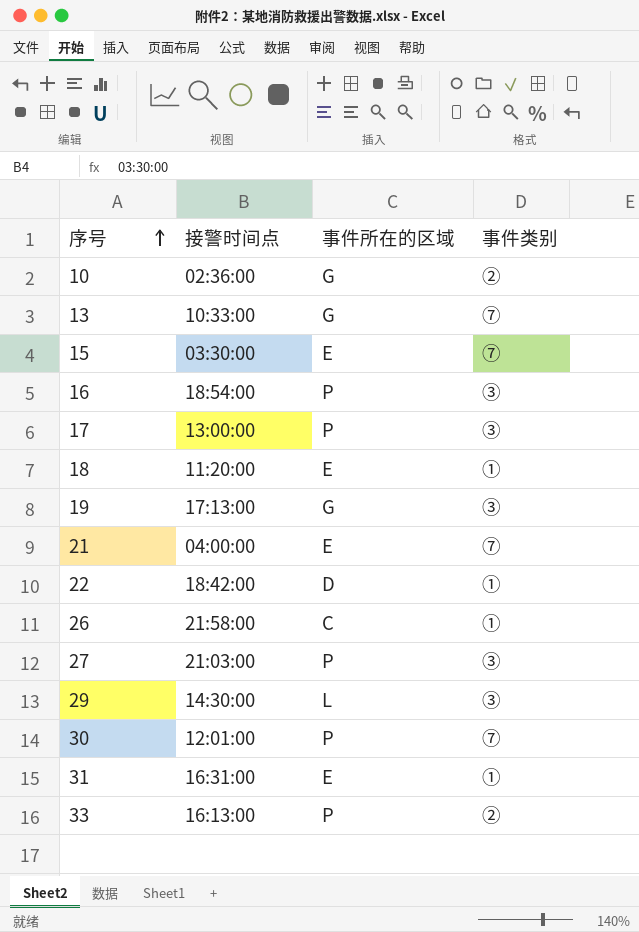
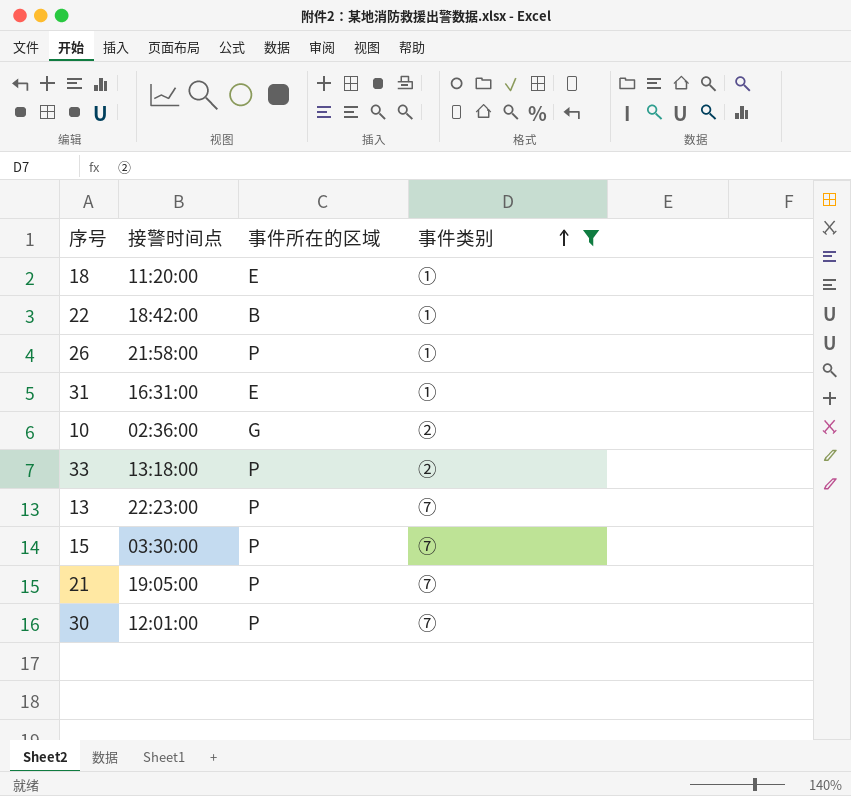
filter: none -> 事件类别 != ③
row order: 序号 ascending -> 事件类别 ascending
22 | 事件所在的区域: D -> B
26 | 事件所在的区域: C -> P
33 | 接警时间点: 16:13:00 -> 13:18:00
13 | 接警时间点: 10:33:00 -> 22:23:00
13 | 事件所在的区域: G -> P
15 | 事件所在的区域: E -> P
21 | 接警时间点: 04:00:00 -> 19:05:00
21 | 事件所在的区域: E -> P

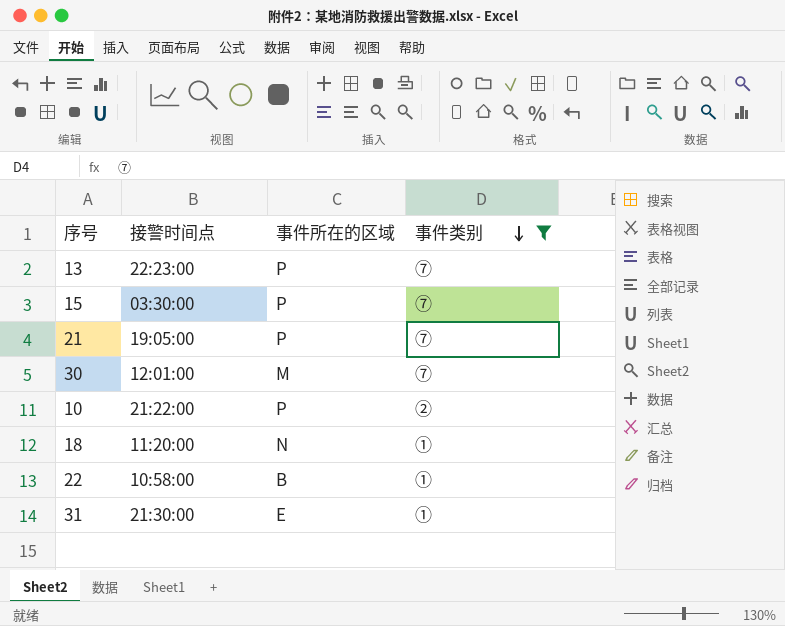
row order: 事件类别 ascending -> 事件类别 descending
row 26: 21:58:00 | P | ① -> none
row 33: 13:18:00 | P | ② -> none
30 | 事件所在的区域: P -> M
10 | 接警时间点: 02:36:00 -> 21:22:00
10 | 事件所在的区域: G -> P
18 | 事件所在的区域: E -> N
22 | 接警时间点: 18:42:00 -> 10:58:00
31 | 接警时间点: 16:31:00 -> 21:30:00

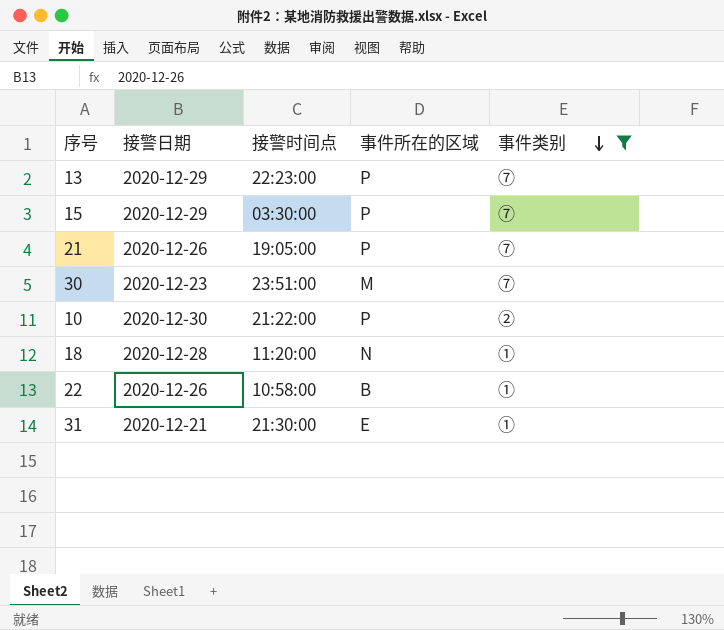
column 接警日期 | position: none -> 2
30 | 接警时间点: 12:01:00 -> 23:51:00

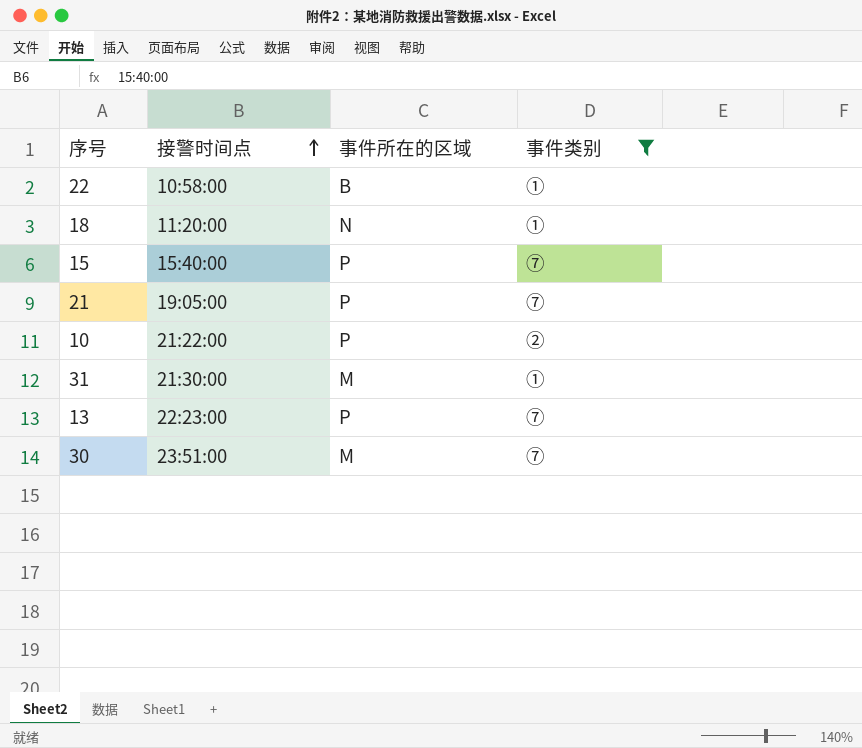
row order: 事件类别 descending -> 接警时间点 ascending
column 接警日期 | position: 2 -> none
15 | 接警时间点: 03:30:00 -> 15:40:00
31 | 事件所在的区域: E -> M

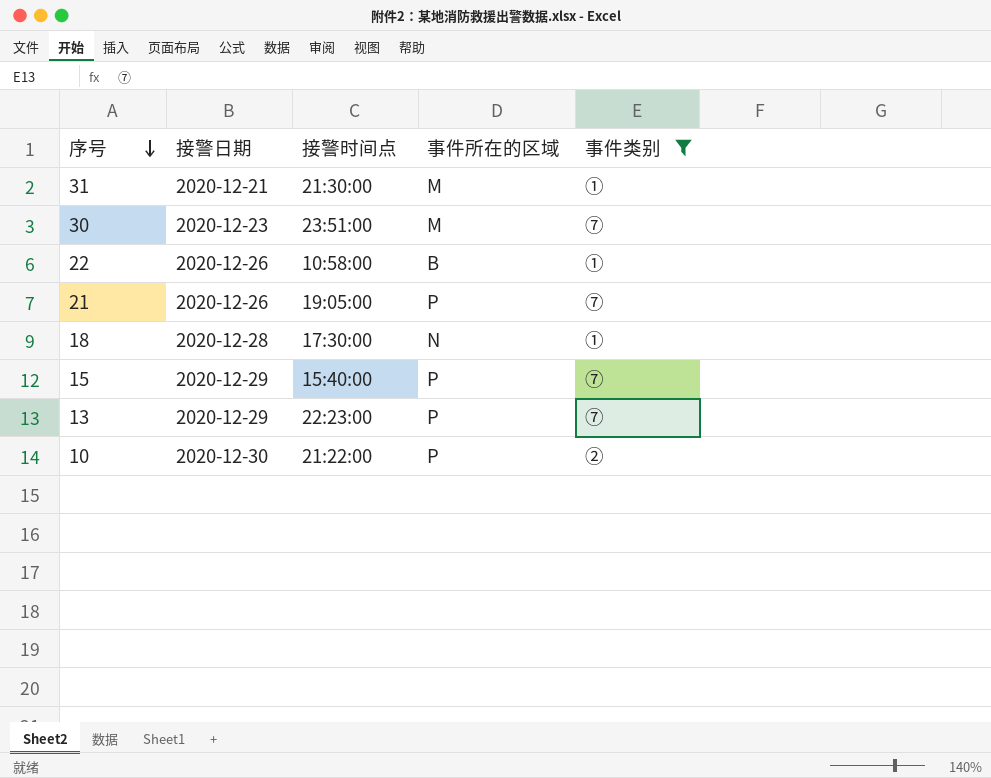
row order: 接警时间点 ascending -> 序号 descending
column 接警日期 | position: none -> 2
18 | 接警时间点: 11:20:00 -> 17:30:00

